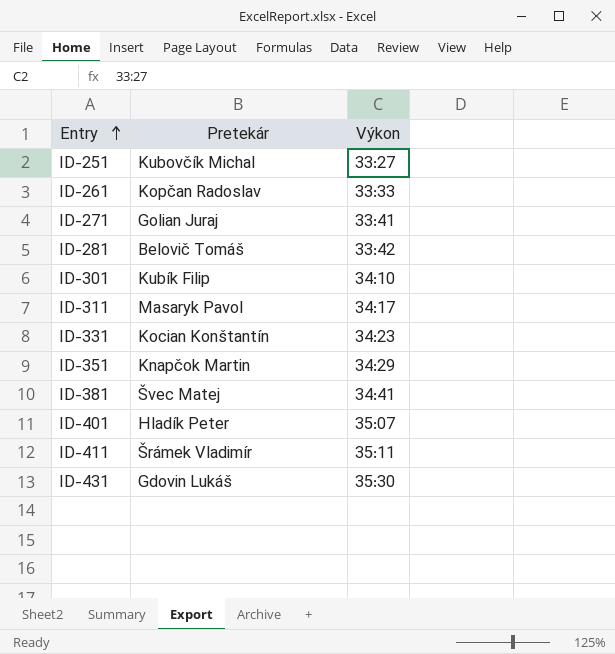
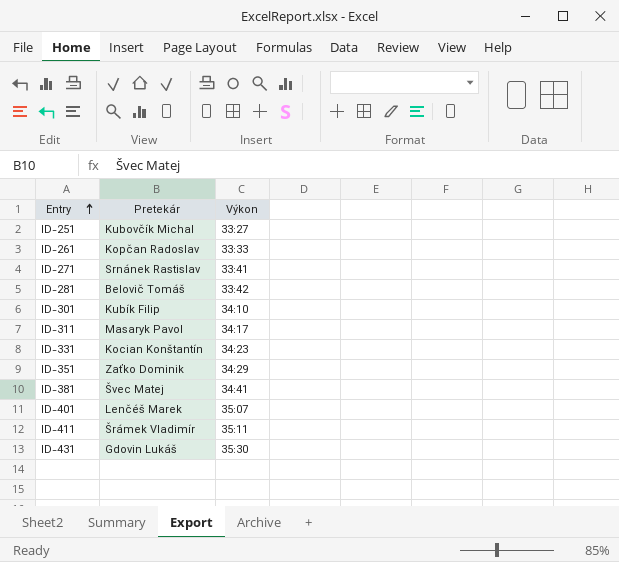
ID-271 | Pretekár: Golian Juraj -> Srnánek Rastislav
ID-351 | Pretekár: Knapčok Martin -> Zaťko Dominik
ID-401 | Pretekár: Hladík Peter -> Lenčéš Marek

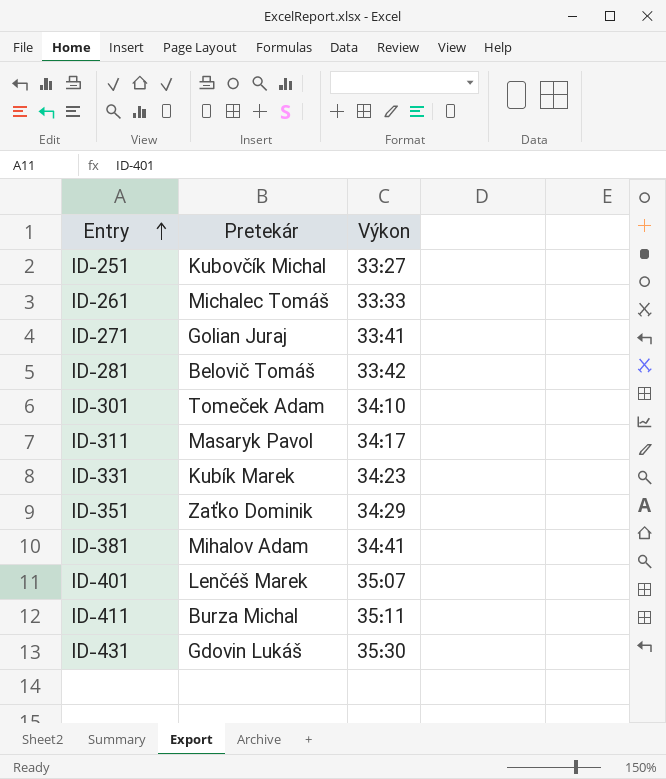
ID-261 | Pretekár: Kopčan Radoslav -> Michalec Tomáš
ID-271 | Pretekár: Srnánek Rastislav -> Golian Juraj
ID-301 | Pretekár: Kubík Filip -> Tomeček Adam
ID-331 | Pretekár: Kocian Konštantín -> Kubík Marek
ID-381 | Pretekár: Švec Matej -> Mihalov Adam
ID-411 | Pretekár: Šrámek Vladimír -> Burza Michal

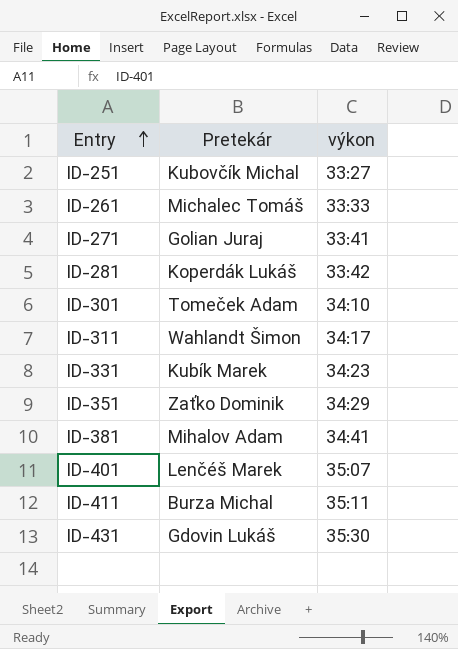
column name: Výkon -> výkon
ID-281 | Pretekár: Belovič Tomáš -> Koperdák Lukáš
ID-311 | Pretekár: Masaryk Pavol -> Wahlandt Šimon

